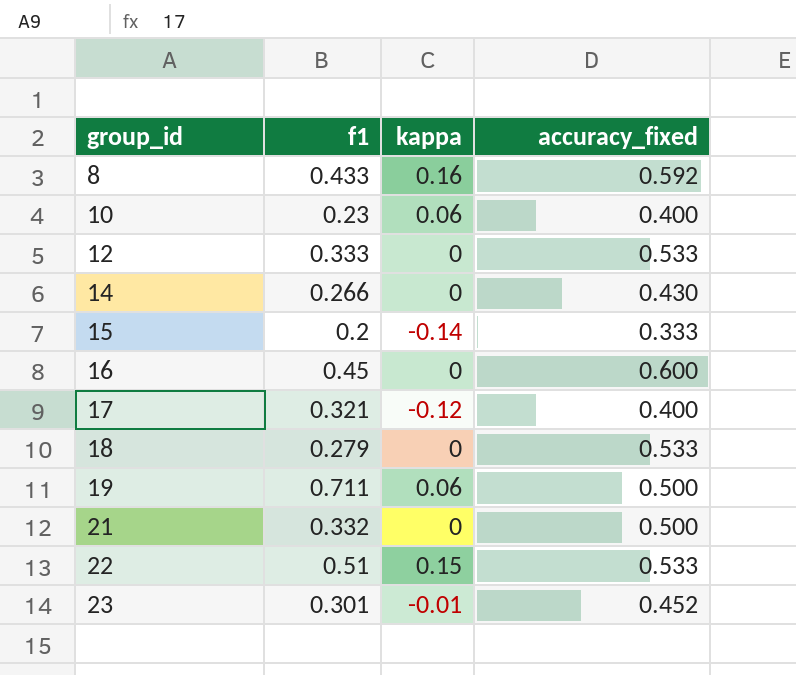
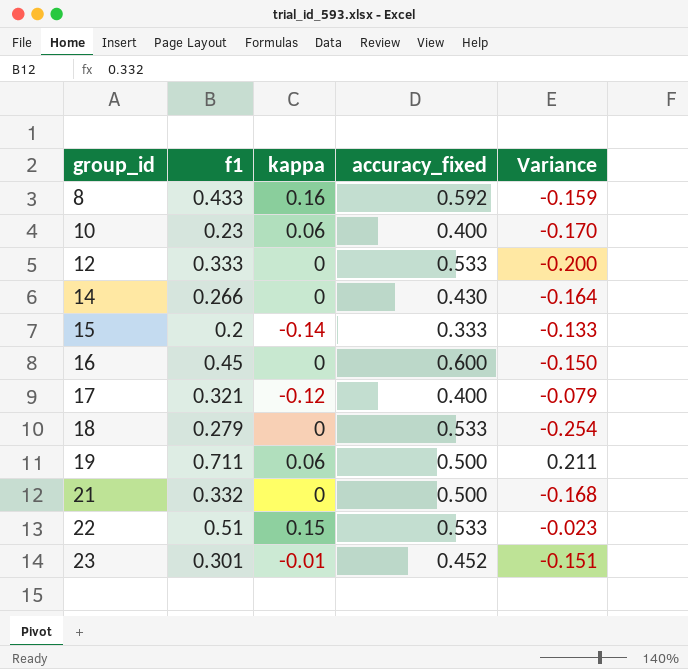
column Variance | formula: none -> [f1] - [accuracy_fixed]

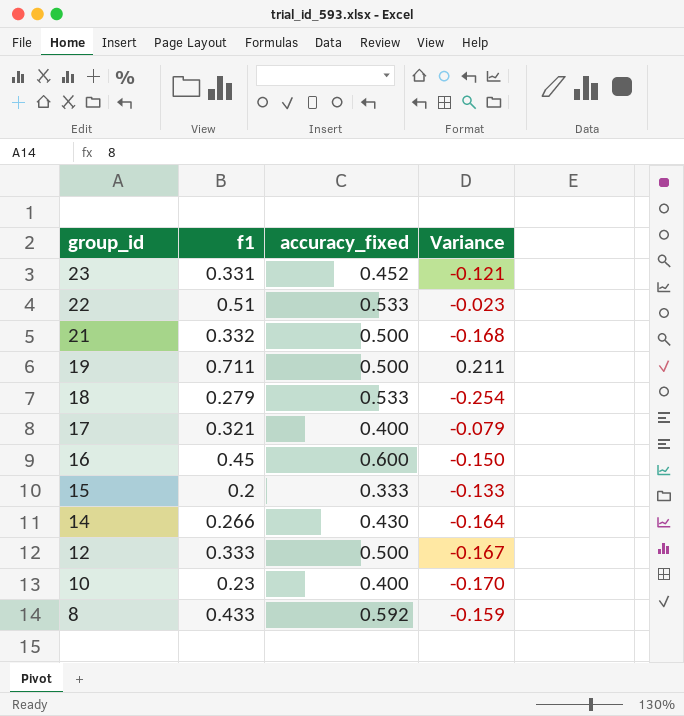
row order: group_id ascending -> group_id descending
column kappa | position: 3 -> none
23 | f1: 0.301 -> 0.331
23 | Variance: -0.151 -> -0.121
12 | accuracy_fixed: 0.533 -> 0.500
12 | Variance: -0.200 -> -0.167

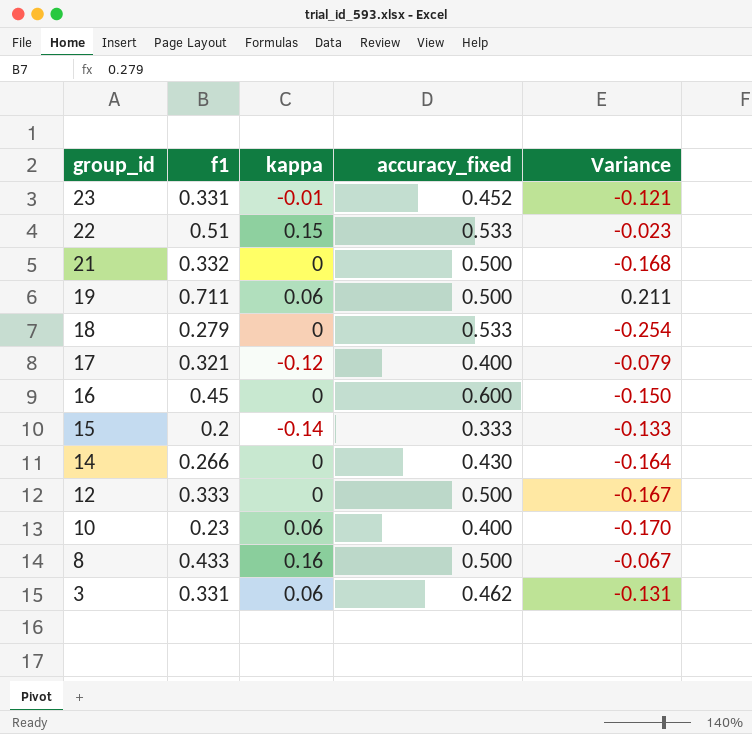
column kappa | position: none -> 3
8 | accuracy_fixed: 0.592 -> 0.500
8 | Variance: -0.159 -> -0.067
row 3: none -> 0.331 | 0.06 | 0.462 | -0.131

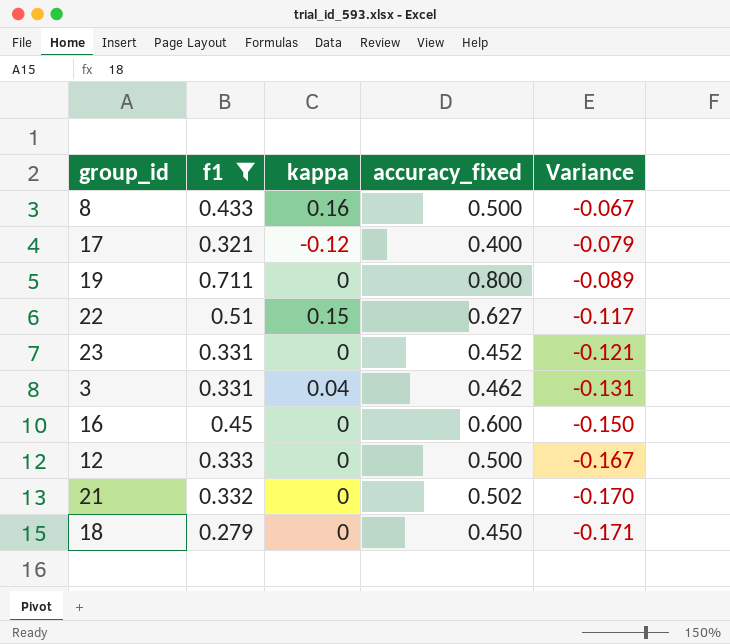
filter: none -> f1 >= 0.279
row order: group_id descending -> Variance descending
19 | kappa: 0.06 -> 0
19 | accuracy_fixed: 0.500 -> 0.800
19 | Variance: 0.211 -> -0.089
22 | accuracy_fixed: 0.533 -> 0.627
22 | Variance: -0.023 -> -0.117
23 | kappa: -0.01 -> 0
3 | kappa: 0.06 -> 0.04
21 | accuracy_fixed: 0.500 -> 0.502
21 | Variance: -0.168 -> -0.170
18 | accuracy_fixed: 0.533 -> 0.450
18 | Variance: -0.254 -> -0.171

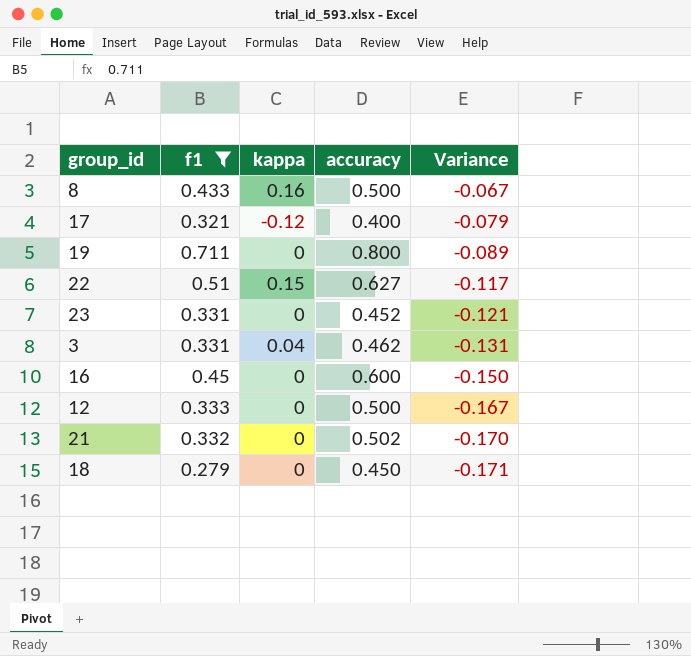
column name: accuracy_fixed -> accuracy

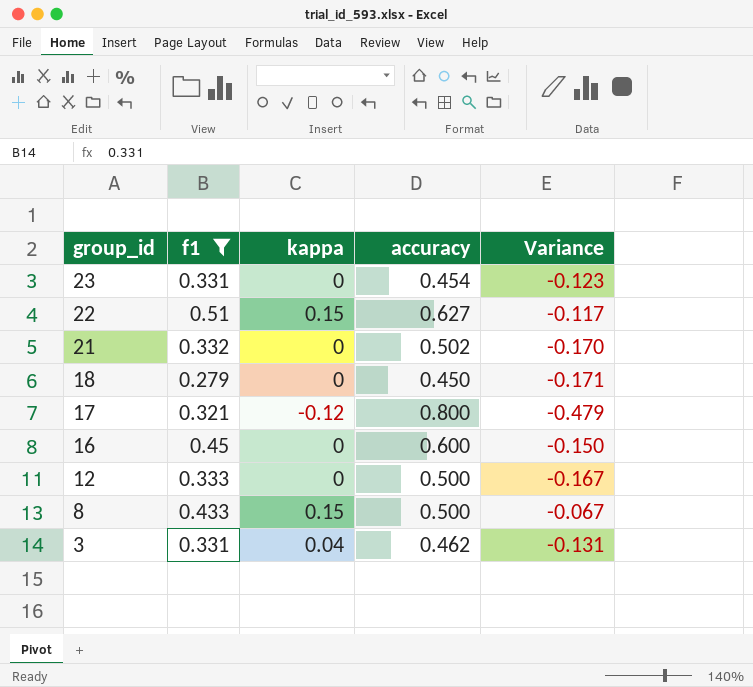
row order: Variance descending -> group_id descending
row 19: 0.711 | 0 | 0.800 | -0.089 -> none
23 | accuracy: 0.452 -> 0.454
23 | Variance: -0.121 -> -0.123
17 | accuracy: 0.400 -> 0.800
17 | Variance: -0.079 -> -0.479
8 | kappa: 0.16 -> 0.15

